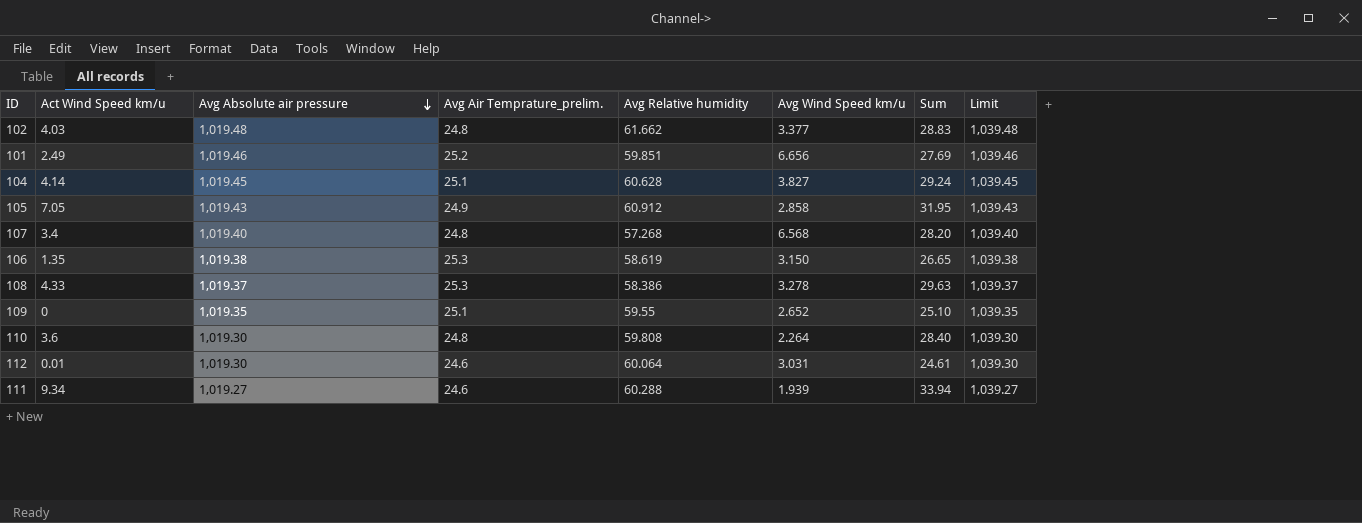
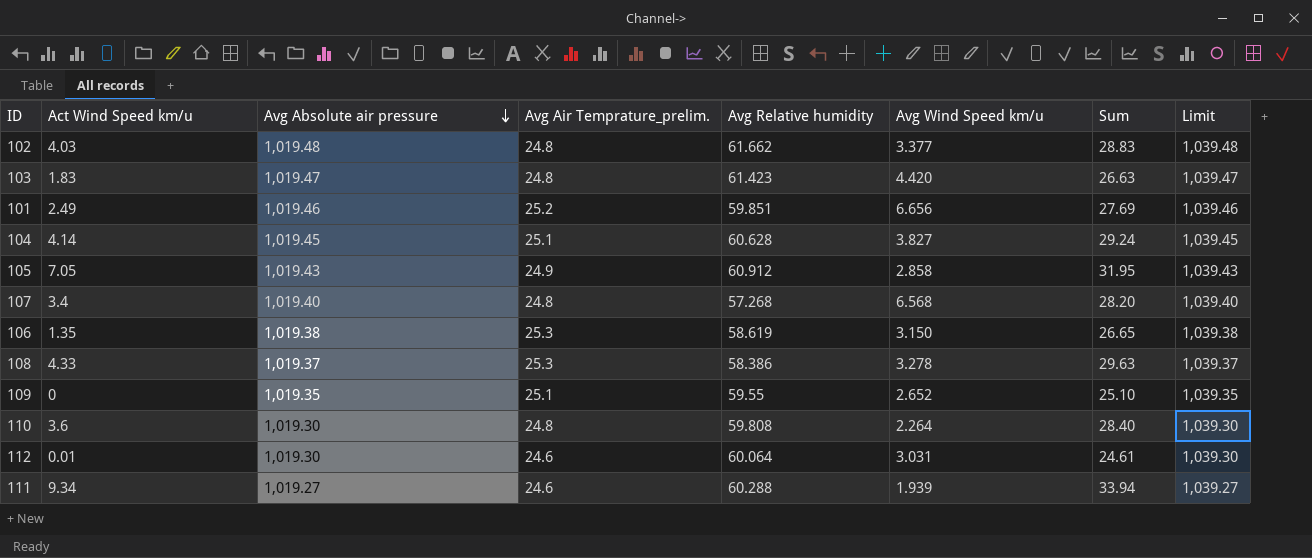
row 103: none -> 1.83 | 1,019.47 | 24.8 | 61.423 | 4.420 | 26.63 | 1,039.47

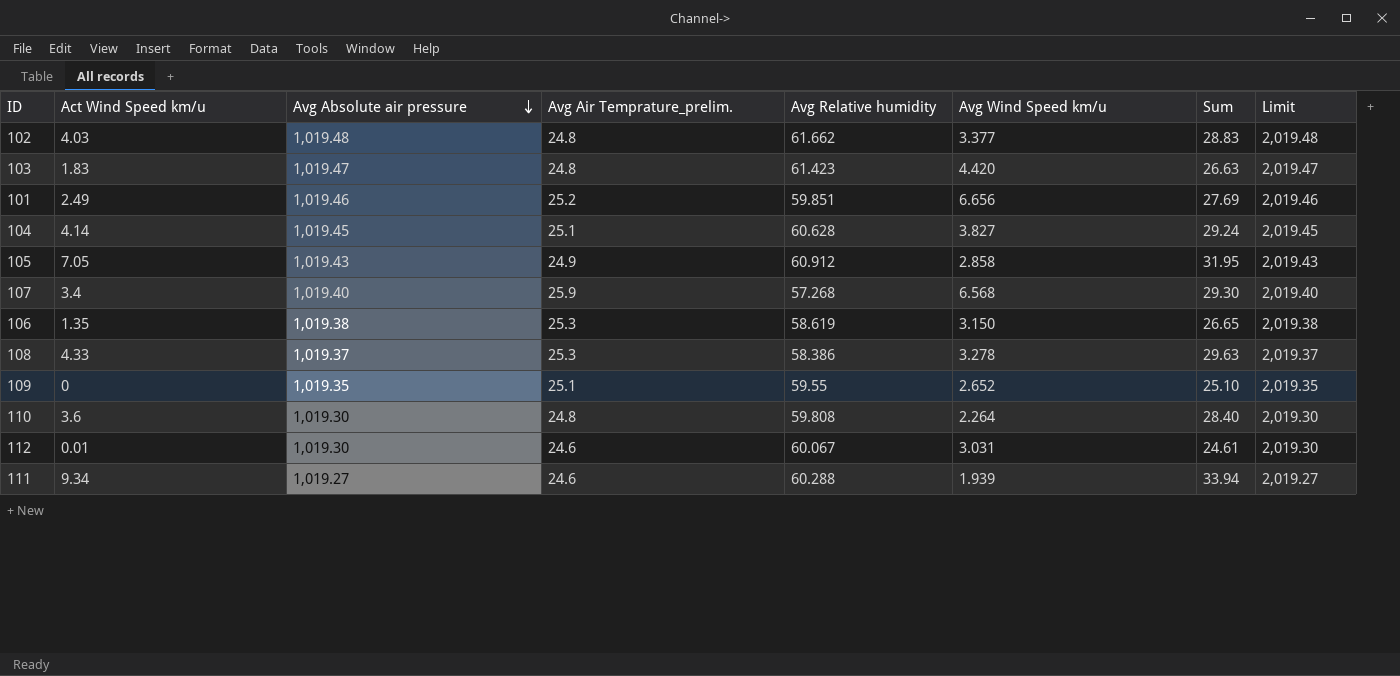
column Limit | formula: [Avg Absolute air pressure] + 20 -> [Avg Absolute air pressure] + 1000
107 | Avg Air Temprature_prelim.: 24.8 -> 25.9
107 | Sum: 28.20 -> 29.30
112 | Avg Relative humidity: 60.064 -> 60.067

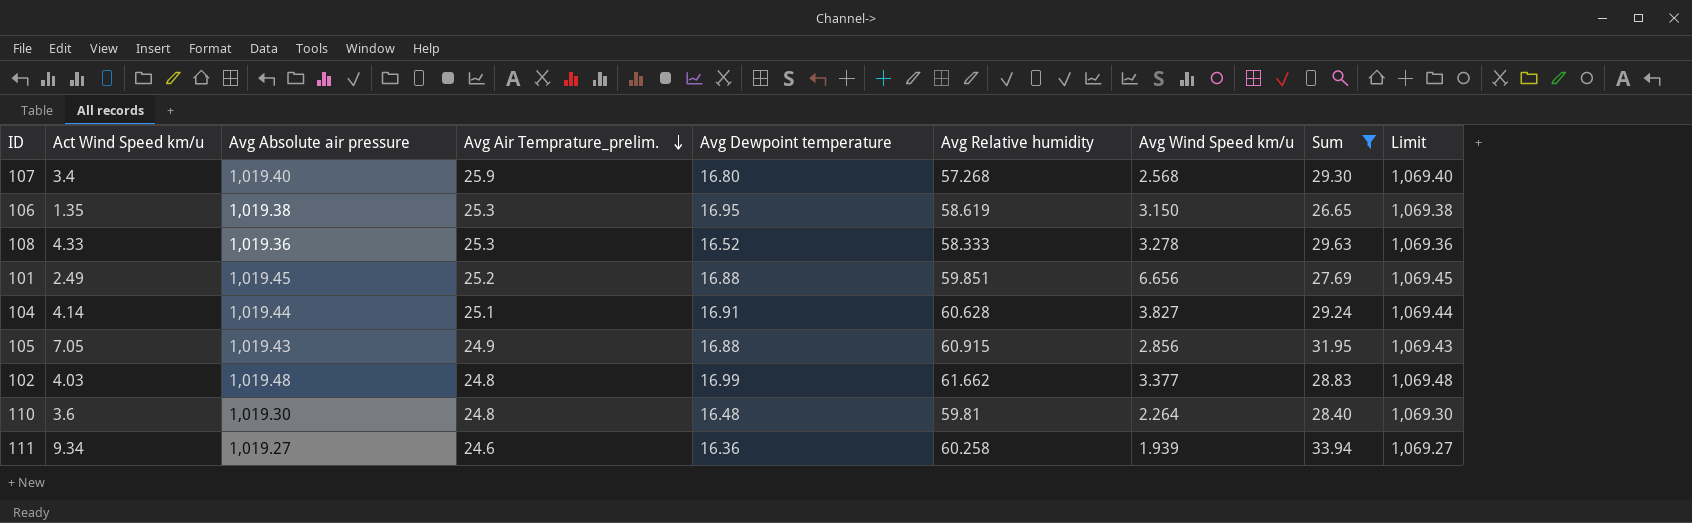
filter: none -> Sum >= 26.65
row order: Avg Absolute air pressure descending -> Avg Air Temprature_prelim. descending
column Avg Dewpoint temperature | position: none -> 5
column Limit | formula: [Avg Absolute air pressure] + 1000 -> [Avg Absolute air pressure] + 50
107 | Avg Wind Speed km/u: 6.568 -> 2.568
108 | Avg Absolute air pressure: 1,019.37 -> 1,019.36
108 | Avg Relative humidity: 58.386 -> 58.333
101 | Avg Absolute air pressure: 1,019.46 -> 1,019.45
104 | Avg Absolute air pressure: 1,019.45 -> 1,019.44
105 | Avg Relative humidity: 60.912 -> 60.915
105 | Avg Wind Speed km/u: 2.858 -> 2.856
110 | Avg Relative humidity: 59.808 -> 59.81
111 | Avg Relative humidity: 60.288 -> 60.258

